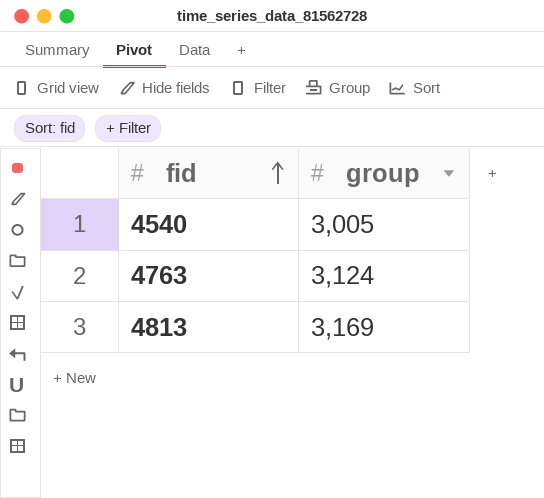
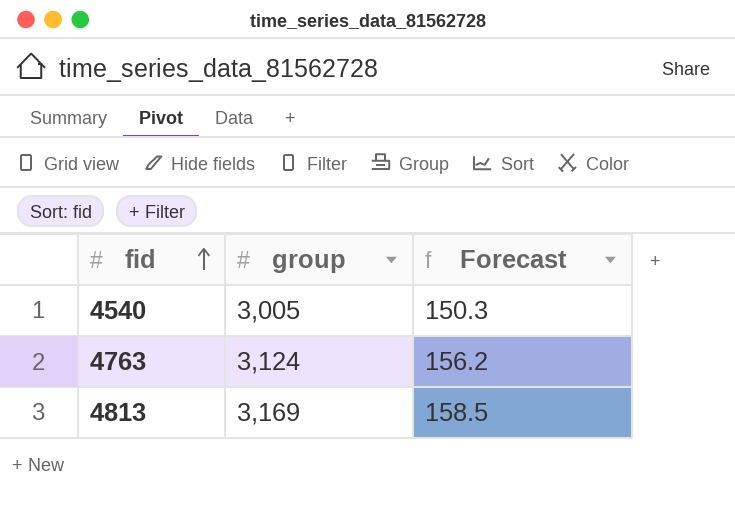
column Forecast | formula: none -> [group] * 0.05

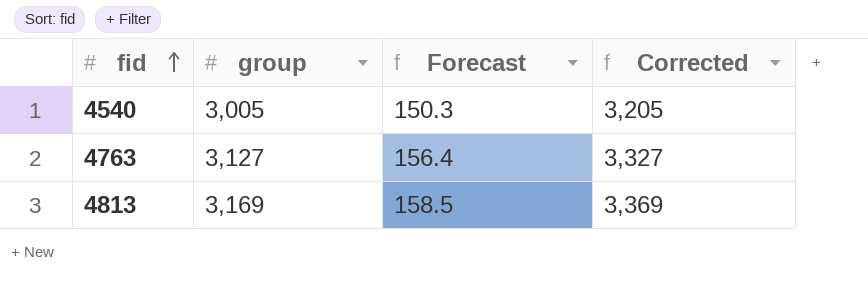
column Corrected | formula: none -> [group] + 200
4763 | group: 3,124 -> 3,127
4763 | Forecast: 156.2 -> 156.4

